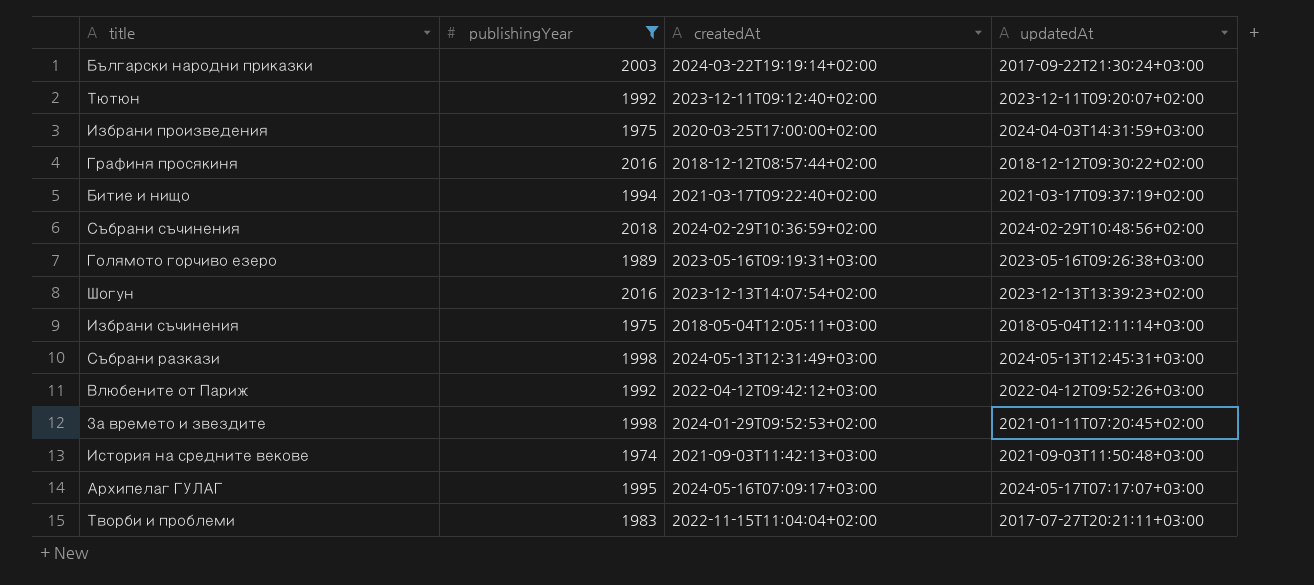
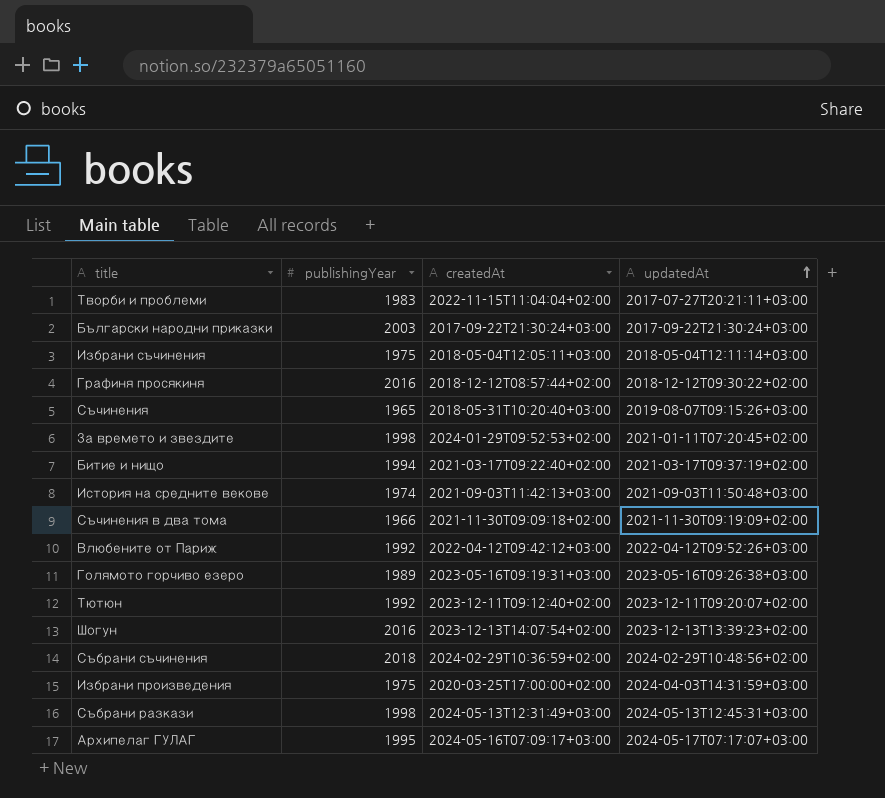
filter: publishingYear >= 1974 -> none
row order: none -> updatedAt ascending
Български народни приказки | createdAt: 2024-03-22T19:19:14+02:00 -> 2017-09-22T21:30:24+03:00

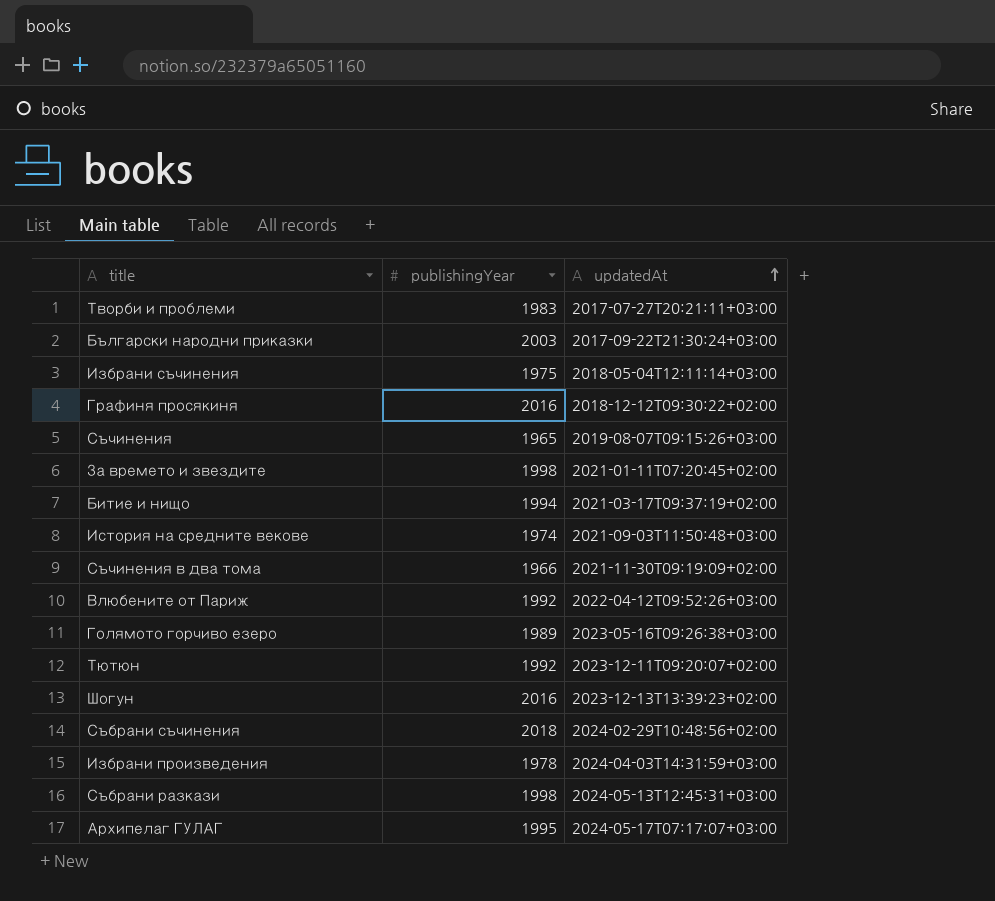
column createdAt | position: 3 -> none
Избрани произведения | publishingYear: 1975 -> 1978

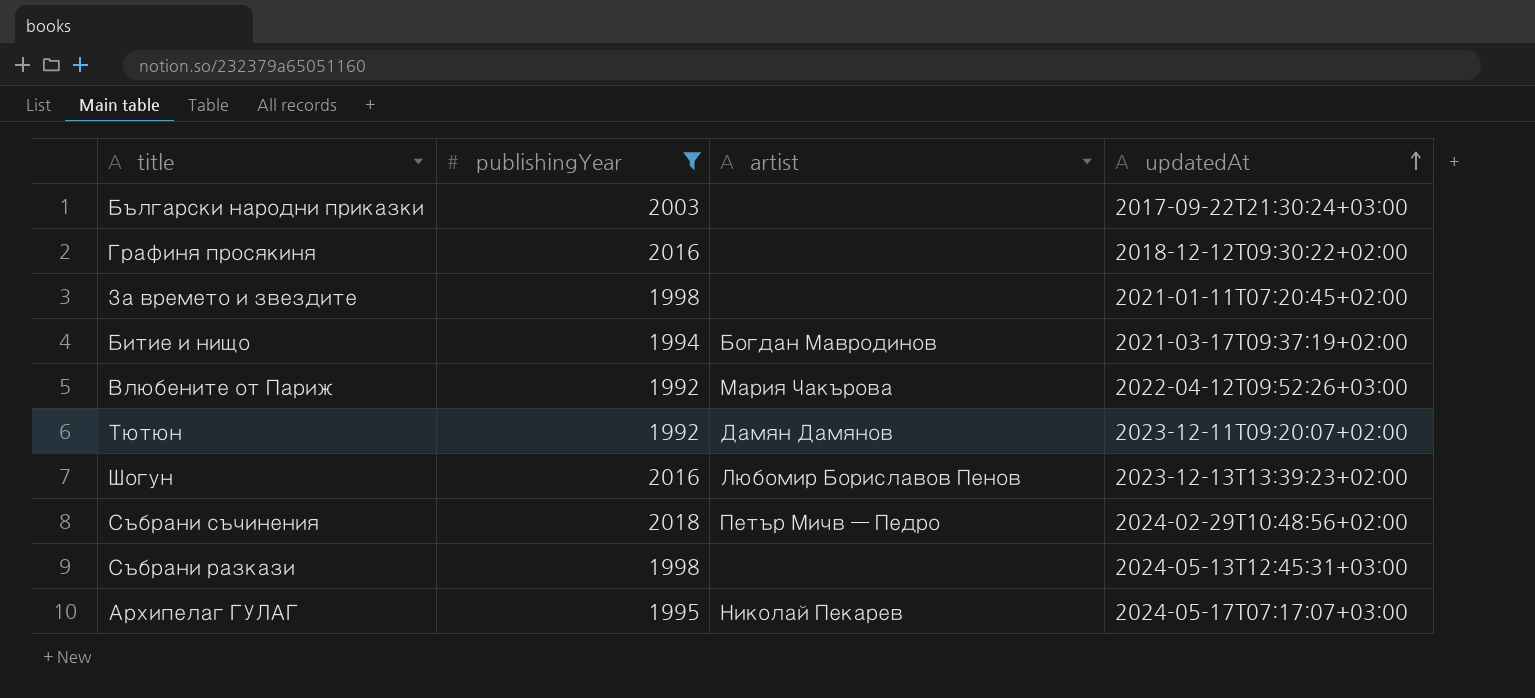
filter: none -> publishingYear >= 1992
column artist | position: none -> 3

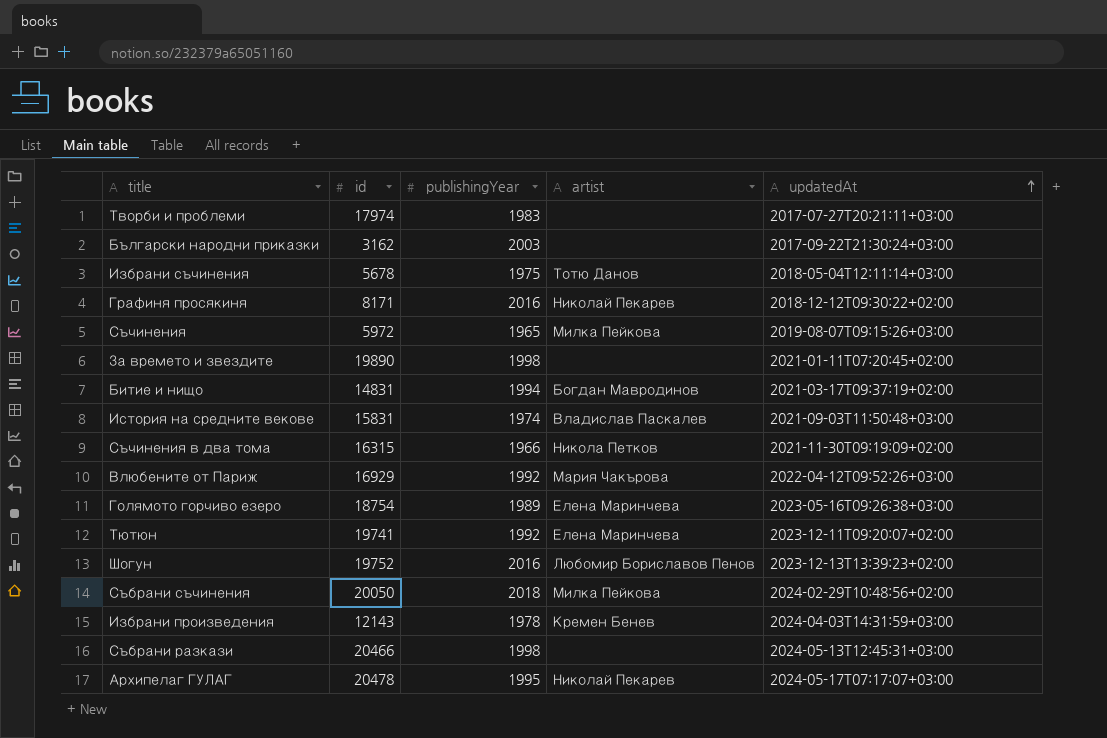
filter: publishingYear >= 1992 -> none
column id | position: none -> 2
Графиня просякиня | artist: none -> Николай Пекарев
Тютюн | artist: Дамян Дамянов -> Елена Маринчева
Събрани съчинения | artist: Петър Мичв — Педро -> Милка Пейкова

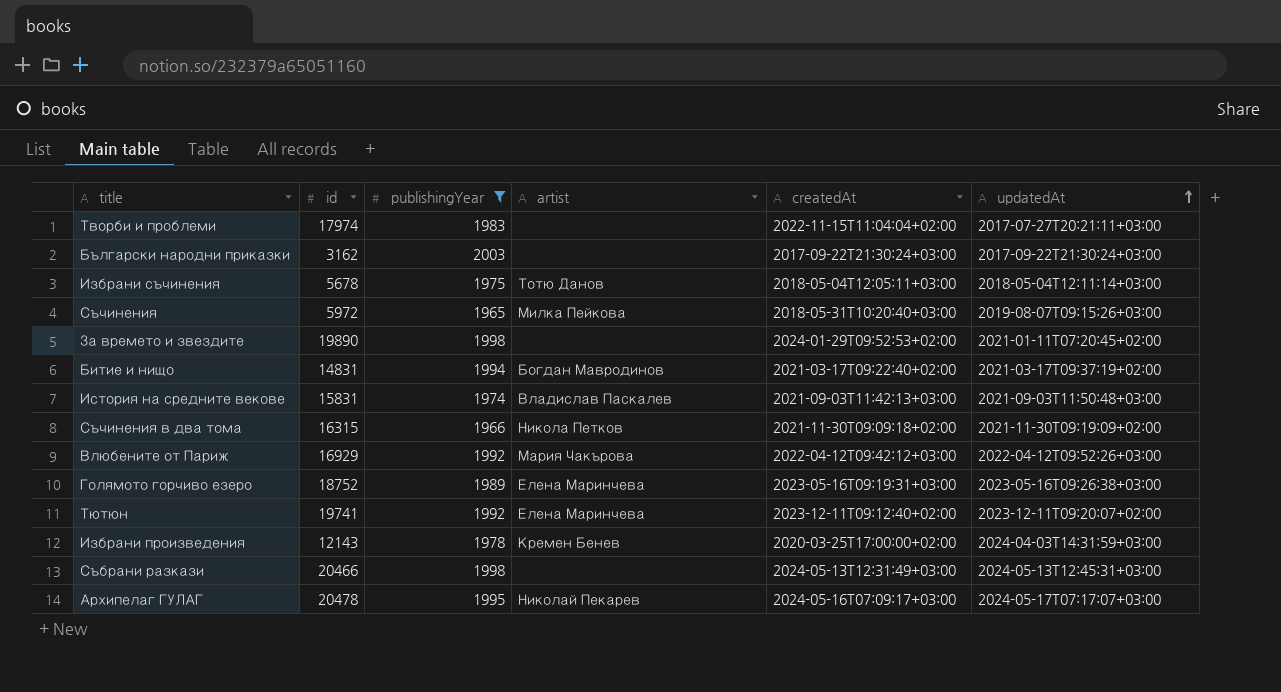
filter: none -> publishingYear <= 2003
column createdAt | position: none -> 5
Голямото горчиво езеро | id: 18754 -> 18752

